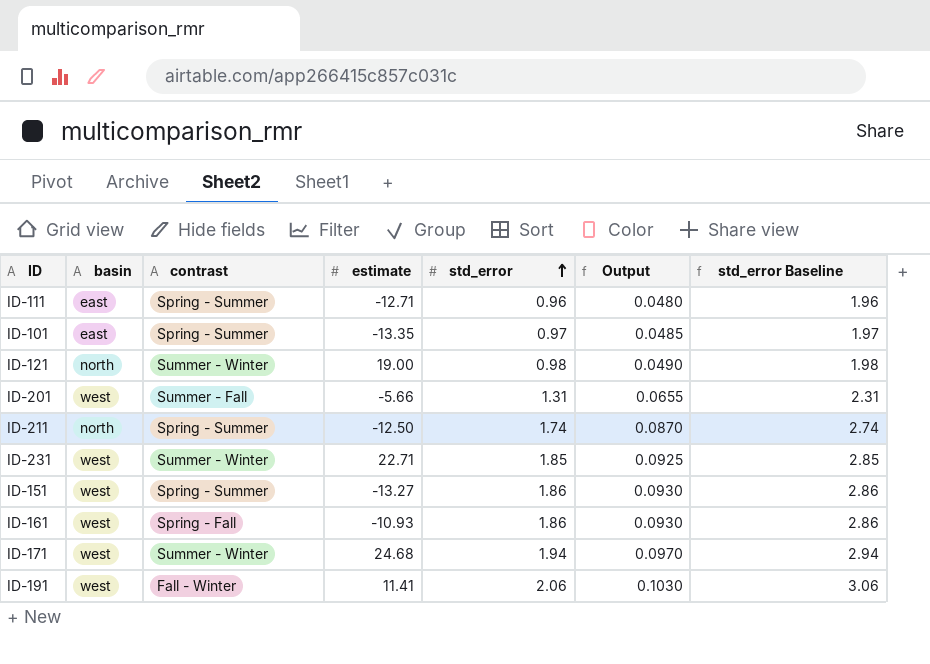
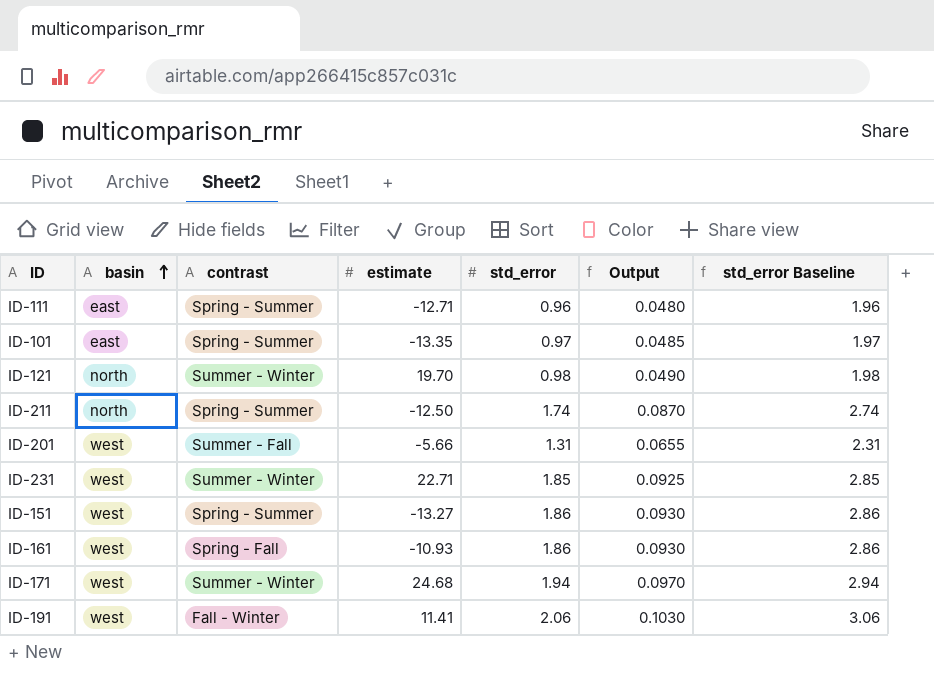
row order: std_error ascending -> basin ascending
ID-121 | estimate: 19.00 -> 19.70

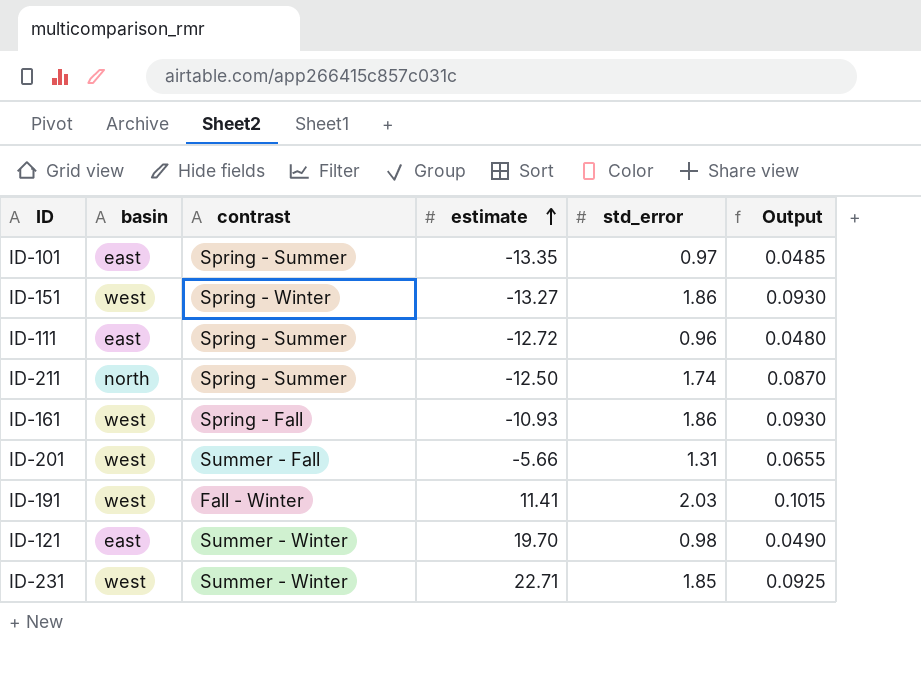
row order: basin ascending -> estimate ascending
column std_error Baseline | formula: [std_error] + 1 -> none
row ID-171: west | Summer - Winter | 24.68 | 1.94 | 0.0970 | 2.94 -> none
ID-151 | contrast: Spring - Summer -> Spring - Winter
ID-111 | estimate: -12.71 -> -12.72
ID-191 | std_error: 2.06 -> 2.03
ID-191 | Output: 0.1030 -> 0.1015
ID-121 | basin: north -> east

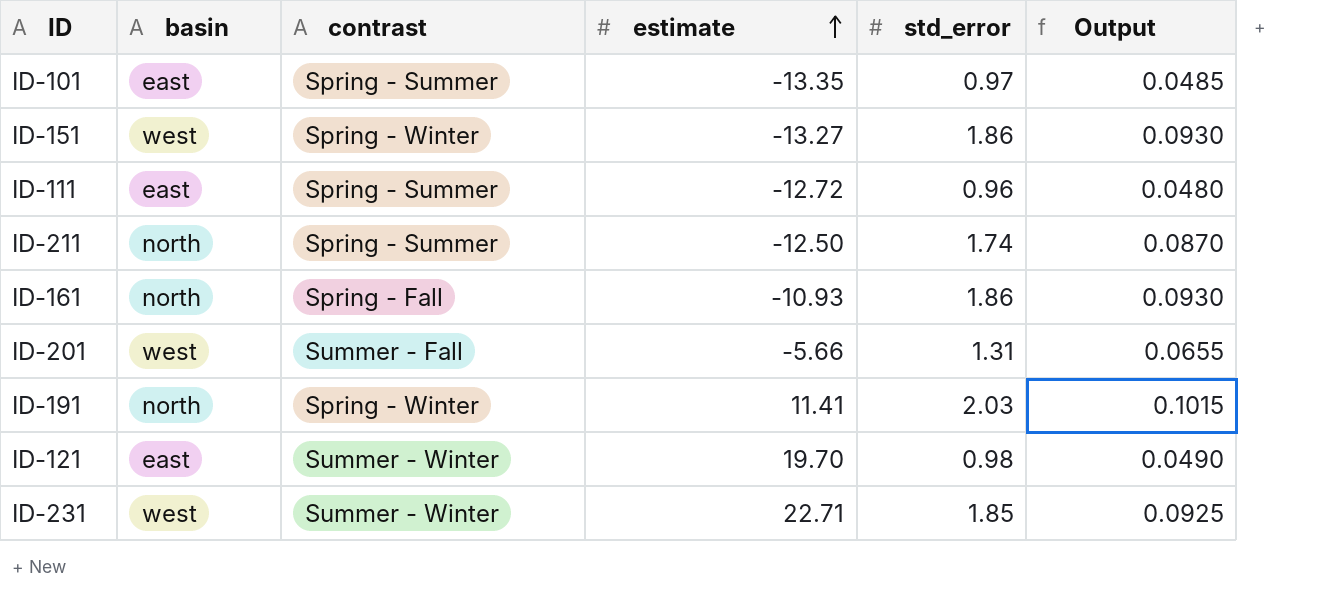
ID-161 | basin: west -> north
ID-191 | basin: west -> north
ID-191 | contrast: Fall - Winter -> Spring - Winter

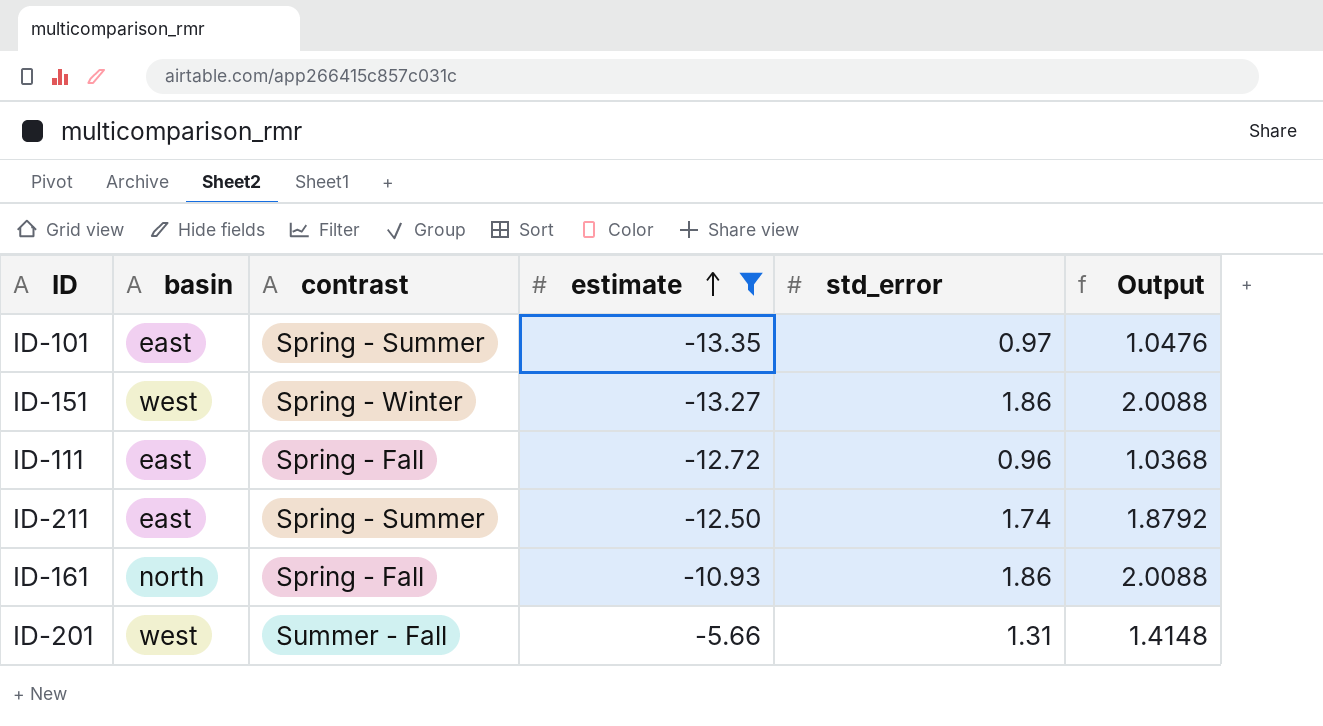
filter: none -> estimate <= -5.66
column Output | formula: [std_error] * 0.05 -> [std_error] * 1.08
ID-111 | contrast: Spring - Summer -> Spring - Fall
ID-211 | basin: north -> east

